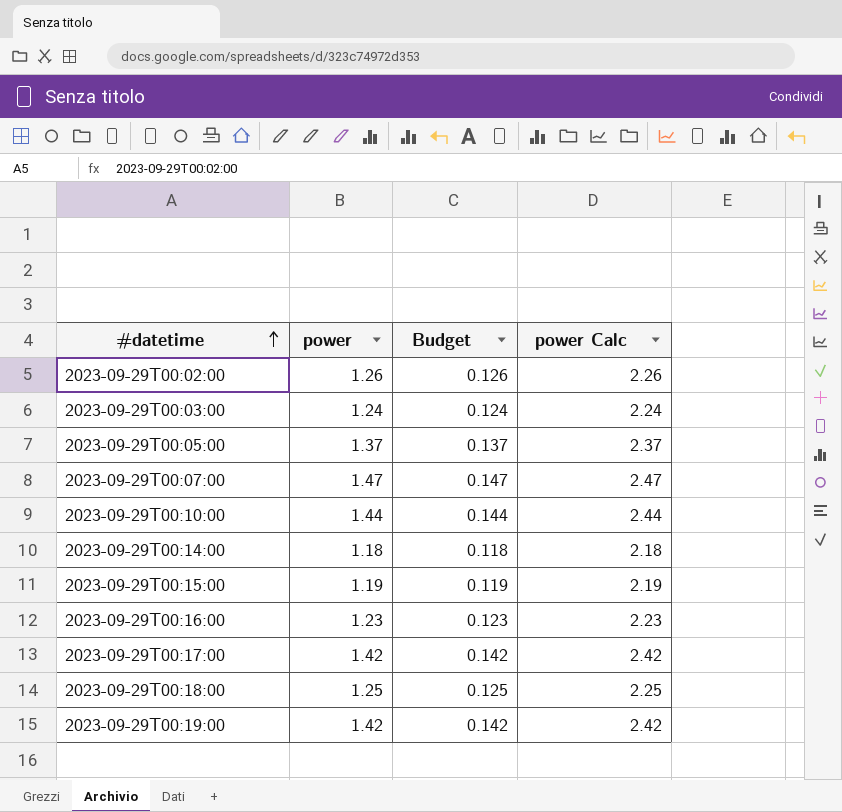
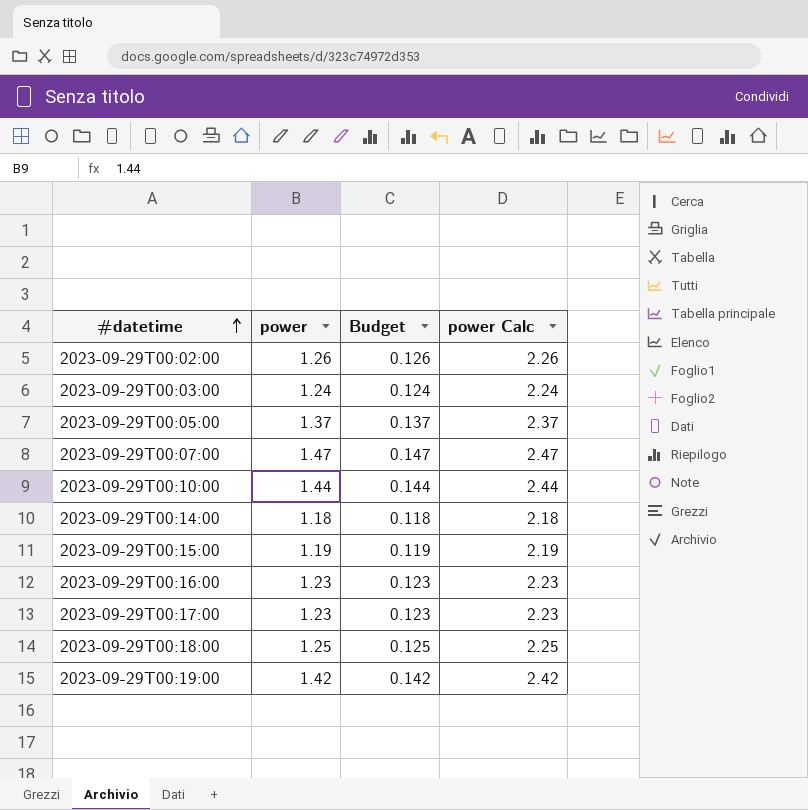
2023-09-29T00:17:00 | power: 1.42 -> 1.23
2023-09-29T00:17:00 | Budget: 0.142 -> 0.123
2023-09-29T00:17:00 | power Calc: 2.42 -> 2.23

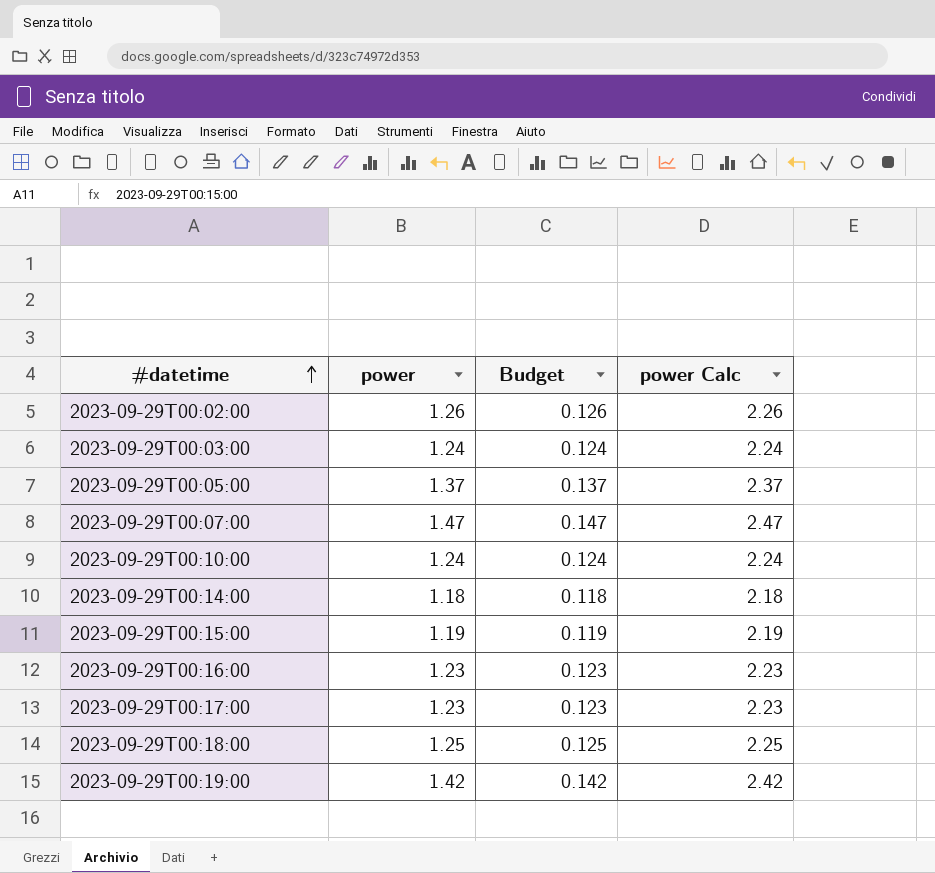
2023-09-29T00:10:00 | power: 1.44 -> 1.24
2023-09-29T00:10:00 | Budget: 0.144 -> 0.124
2023-09-29T00:10:00 | power Calc: 2.44 -> 2.24

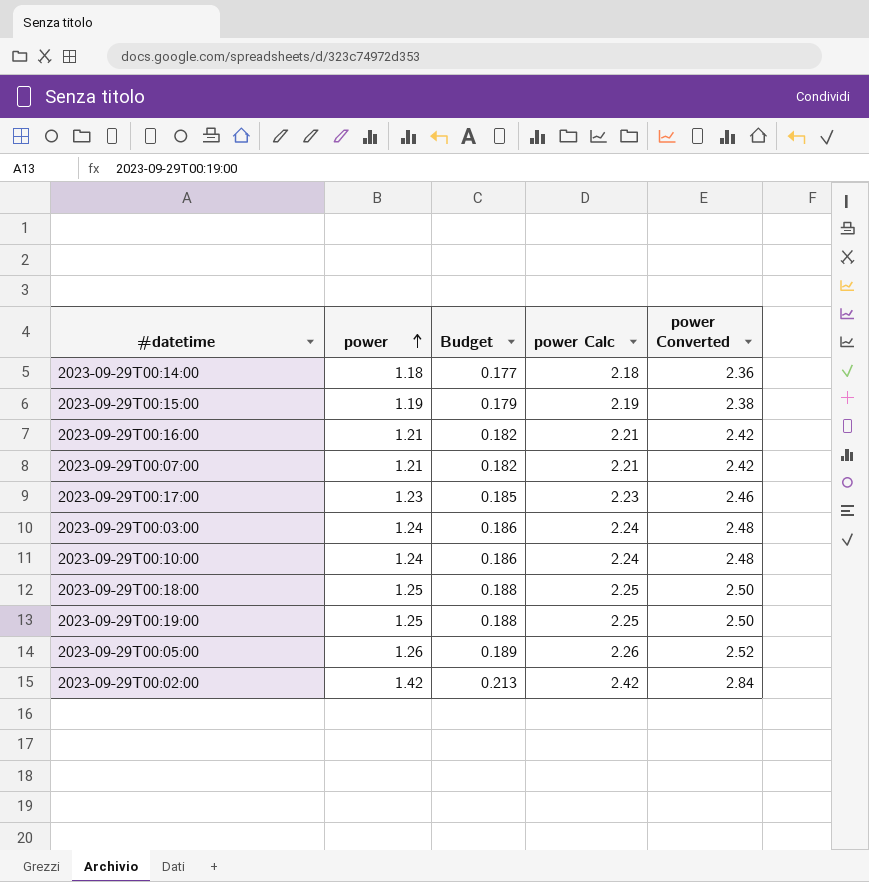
row order: #datetime ascending -> power ascending
column Budget | formula: [power] * 0.1 -> [power] * 0.15
column power Converted | formula: none -> [power] * 2
2023-09-29T00:16:00 | power: 1.23 -> 1.21
2023-09-29T00:16:00 | power Calc: 2.23 -> 2.21
2023-09-29T00:07:00 | power: 1.47 -> 1.21
2023-09-29T00:07:00 | power Calc: 2.47 -> 2.21
2023-09-29T00:19:00 | power: 1.42 -> 1.25
2023-09-29T00:19:00 | power Calc: 2.42 -> 2.25
2023-09-29T00:05:00 | power: 1.37 -> 1.26
2023-09-29T00:05:00 | power Calc: 2.37 -> 2.26
2023-09-29T00:02:00 | power: 1.26 -> 1.42
2023-09-29T00:02:00 | power Calc: 2.26 -> 2.42

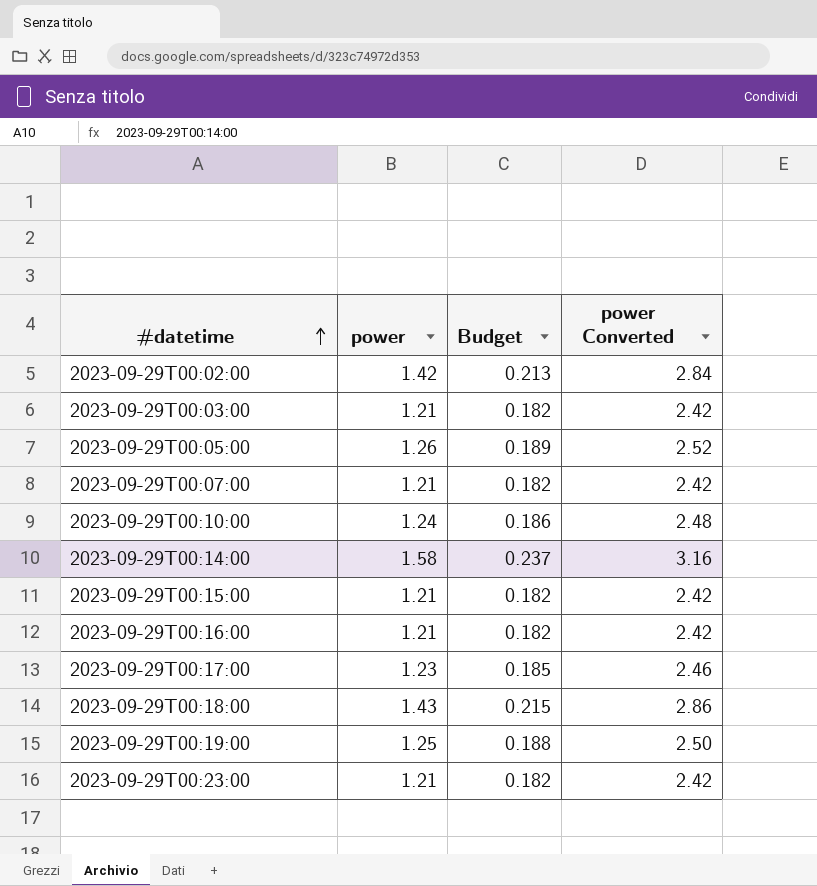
row order: power ascending -> #datetime ascending
column power Calc | formula: [power] + 1 -> none
2023-09-29T00:03:00 | power: 1.24 -> 1.21
2023-09-29T00:03:00 | Budget: 0.186 -> 0.182
2023-09-29T00:03:00 | power Converted: 2.48 -> 2.42
2023-09-29T00:14:00 | power: 1.18 -> 1.58
2023-09-29T00:14:00 | Budget: 0.177 -> 0.237
2023-09-29T00:14:00 | power Converted: 2.36 -> 3.16
2023-09-29T00:15:00 | power: 1.19 -> 1.21
2023-09-29T00:15:00 | Budget: 0.179 -> 0.182
2023-09-29T00:15:00 | power Converted: 2.38 -> 2.42
2023-09-29T00:18:00 | power: 1.25 -> 1.43
2023-09-29T00:18:00 | Budget: 0.188 -> 0.215
2023-09-29T00:18:00 | power Converted: 2.50 -> 2.86
row 2023-09-29T00:23:00: none -> 1.21 | 0.182 | 2.42

